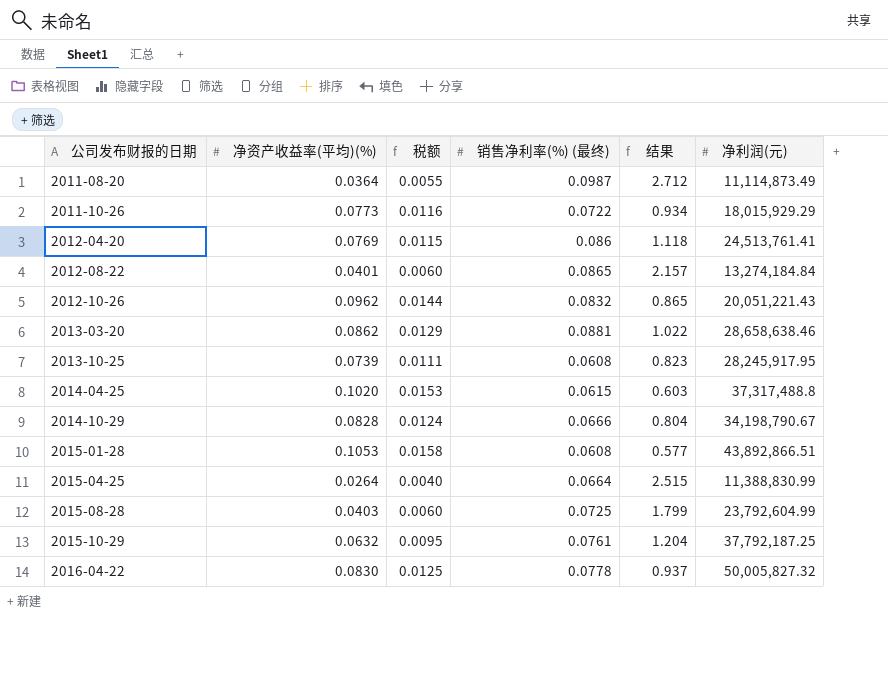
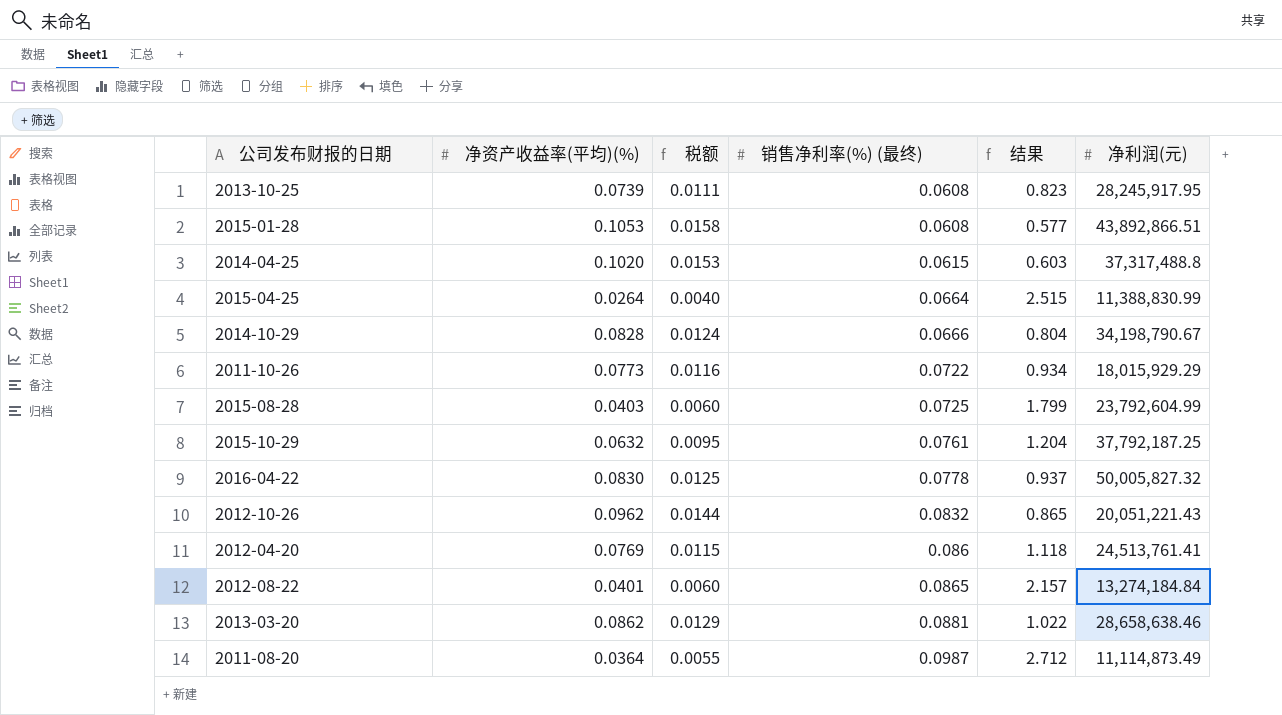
row order: 公司发布财报的日期 ascending -> 销售净利率(%) (最终) ascending

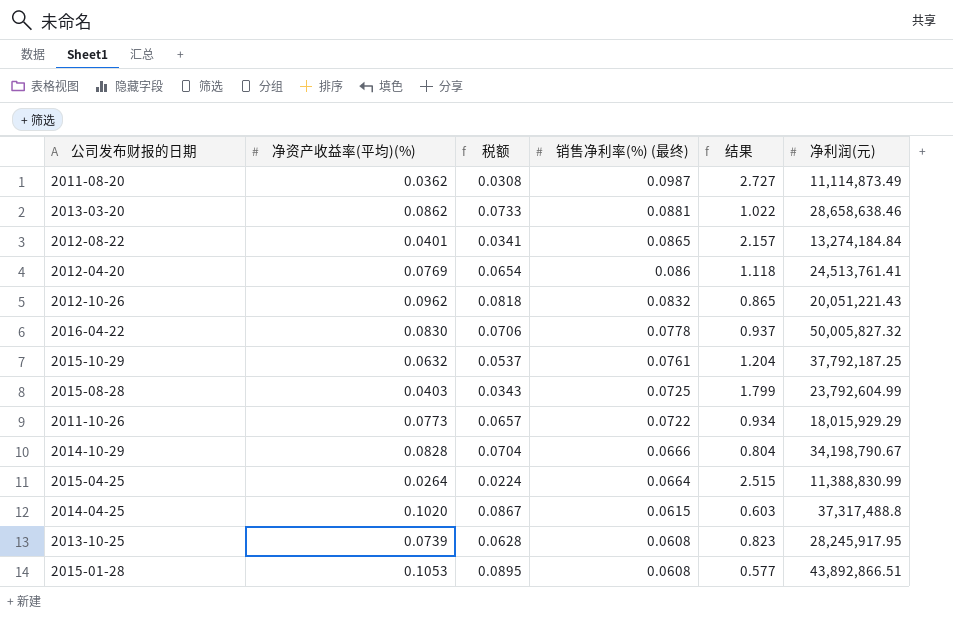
row order: 销售净利率(%) (最终) ascending -> 销售净利率(%) (最终) descending
column 税额 | formula: [净资产收益率(平均)(%)] * 0.15 -> [净资产收益率(平均)(%)] * 0.85
2011-08-20 | 净资产收益率(平均)(%): 0.0364 -> 0.0362
2011-08-20 | 结果: 2.712 -> 2.727

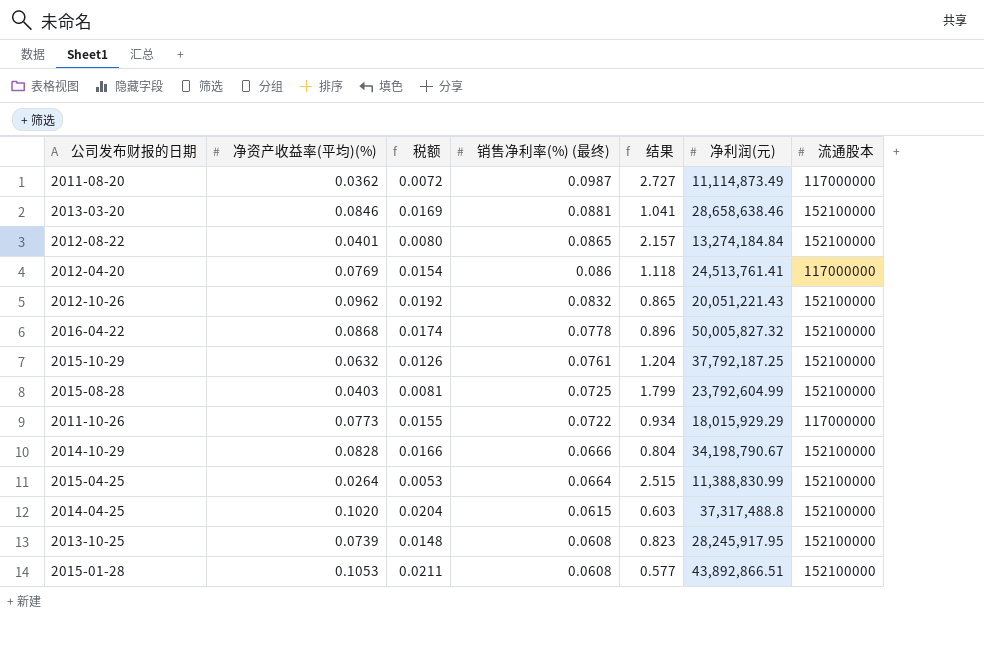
column 税额 | formula: [净资产收益率(平均)(%)] * 0.85 -> [净资产收益率(平均)(%)] * 0.2
column 流通股本 | position: none -> 7
2013-03-20 | 净资产收益率(平均)(%): 0.0862 -> 0.0846
2013-03-20 | 结果: 1.022 -> 1.041
2016-04-22 | 净资产收益率(平均)(%): 0.0830 -> 0.0868
2016-04-22 | 结果: 0.937 -> 0.896

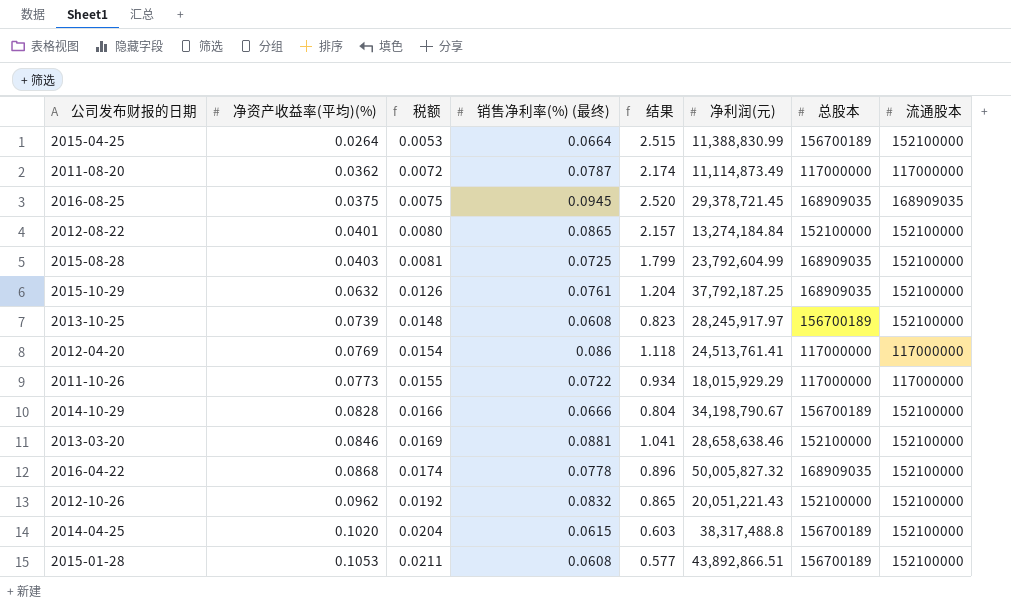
row order: 销售净利率(%) (最终) descending -> 净资产收益率(平均)(%) ascending
column 总股本 | position: none -> 7
2011-08-20 | 销售净利率(%) (最终): 0.0987 -> 0.0787
2011-08-20 | 结果: 2.727 -> 2.174
row 2016-08-25: none -> 0.0375 | 0.0075 | 0.0945 | 2.520 | 29,378,721.45 | 168909035 | 168909035
2013-10-25 | 净利润(元): 28,245,917.95 -> 28,245,917.97
2014-04-25 | 净利润(元): 37,317,488.8 -> 38,317,488.8

